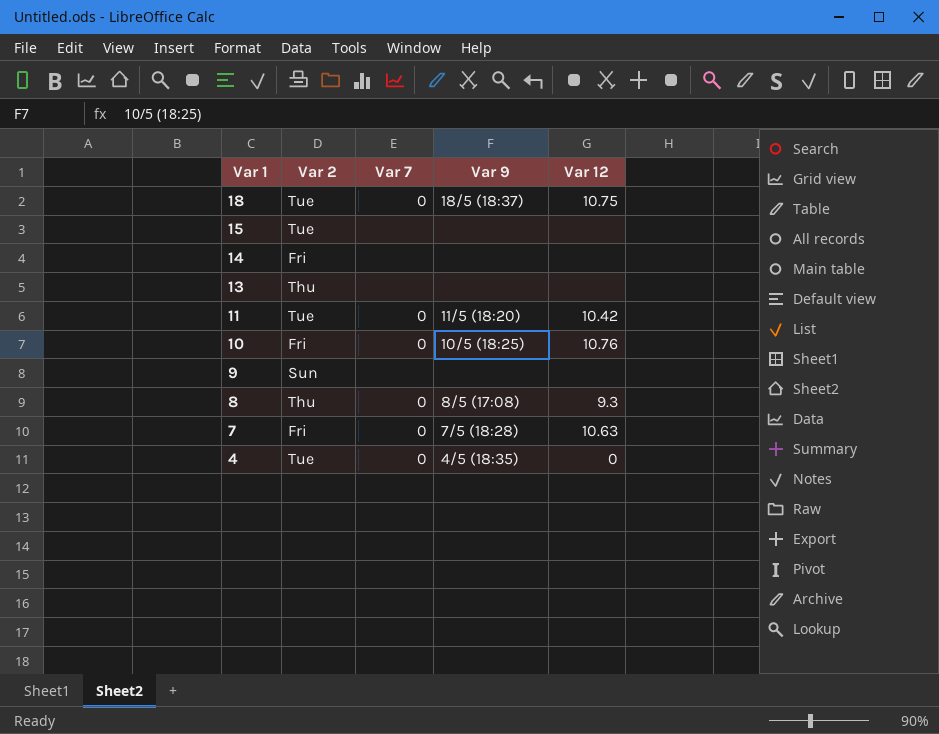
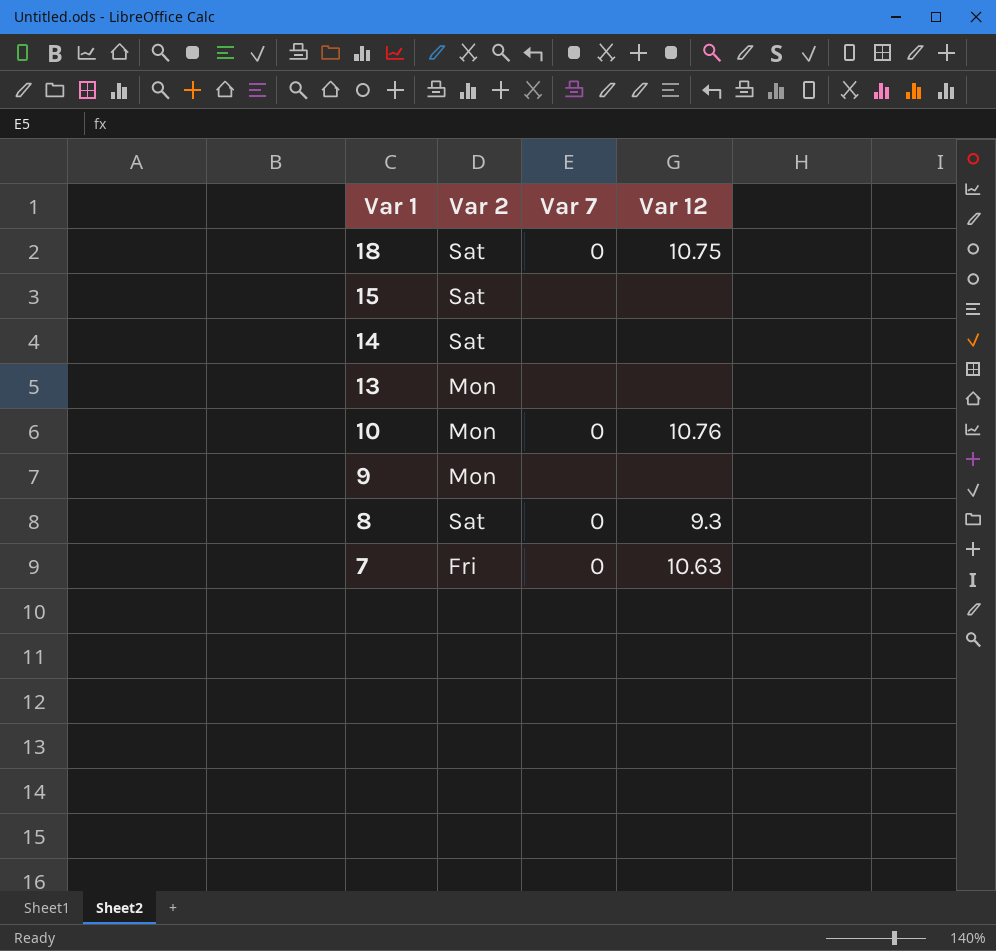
column Var 9 | position: 4 -> none
row 11: Tue | 0 | 11/5 (18:20) | 10.42 -> none
row 4: Tue | 0 | 4/5 (18:35) | 0 -> none
18 | Var 2: Tue -> Sat
15 | Var 2: Tue -> Sat
14 | Var 2: Fri -> Sat
13 | Var 2: Thu -> Mon
10 | Var 2: Fri -> Mon
9 | Var 2: Sun -> Mon
8 | Var 2: Thu -> Sat

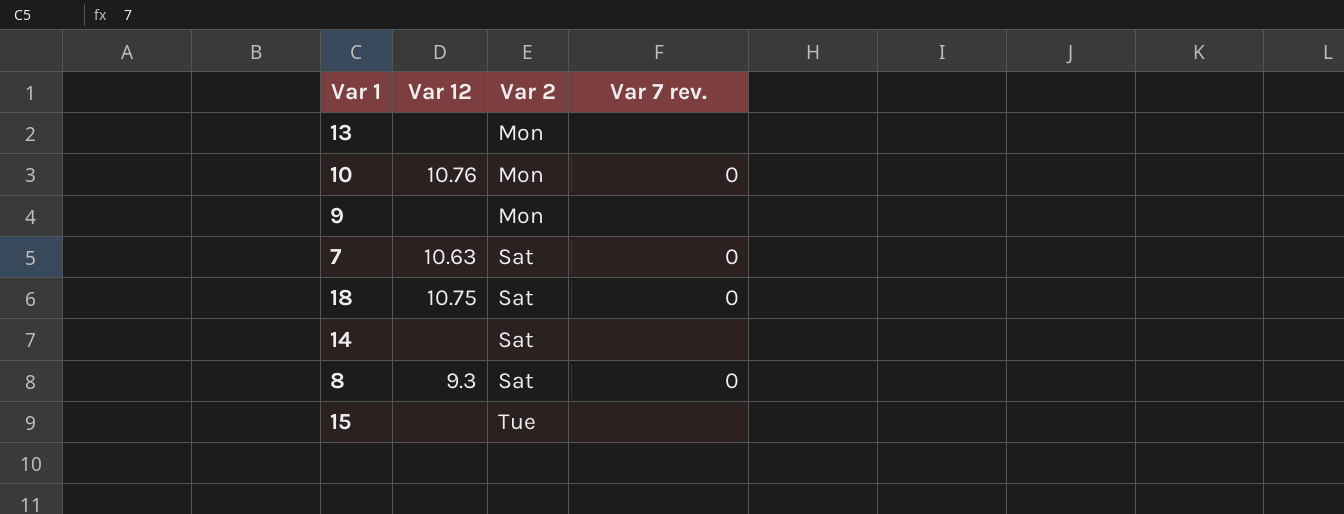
row order: Var 1 descending -> Var 2 ascending
column Var 12 | position: 4 -> 2
column name: Var 7 -> Var 7 rev.
7 | Var 2: Fri -> Sat
15 | Var 2: Sat -> Tue

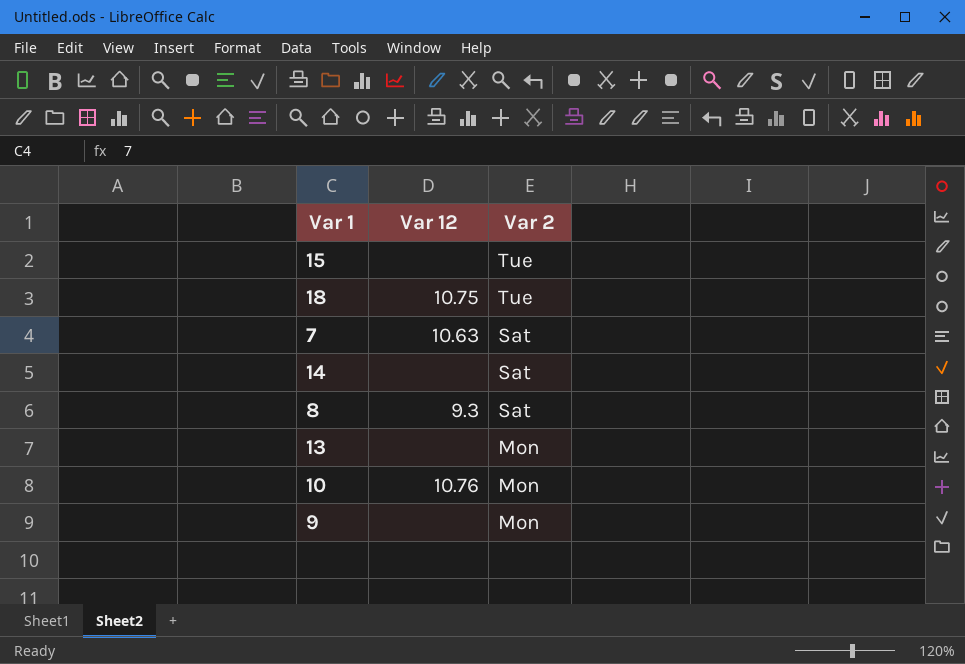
row order: Var 2 ascending -> Var 2 descending
column Var 7 rev. | position: 4 -> none
18 | Var 2: Sat -> Tue

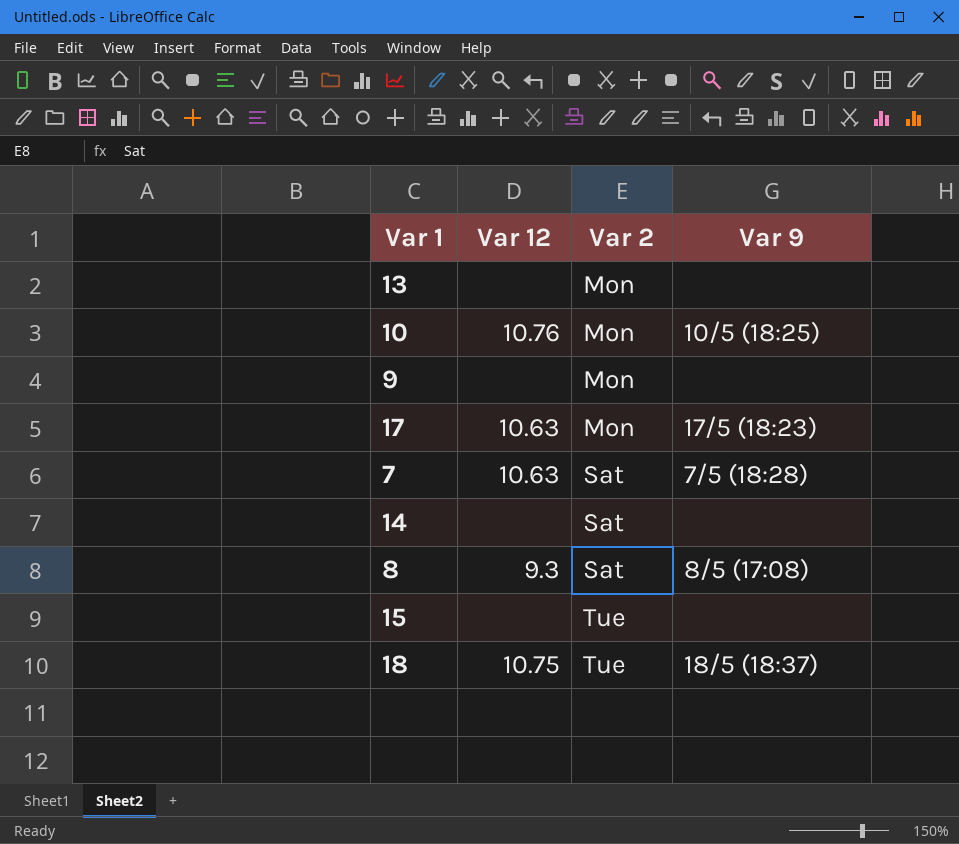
row order: Var 2 descending -> Var 2 ascending
column Var 9 | position: none -> 4
row 17: none -> 10.63 | Mon | 17/5 (18:23)

